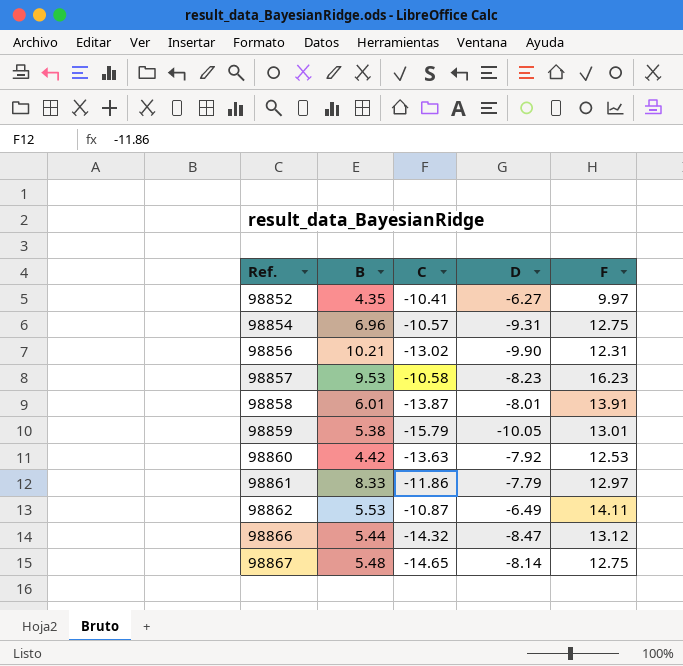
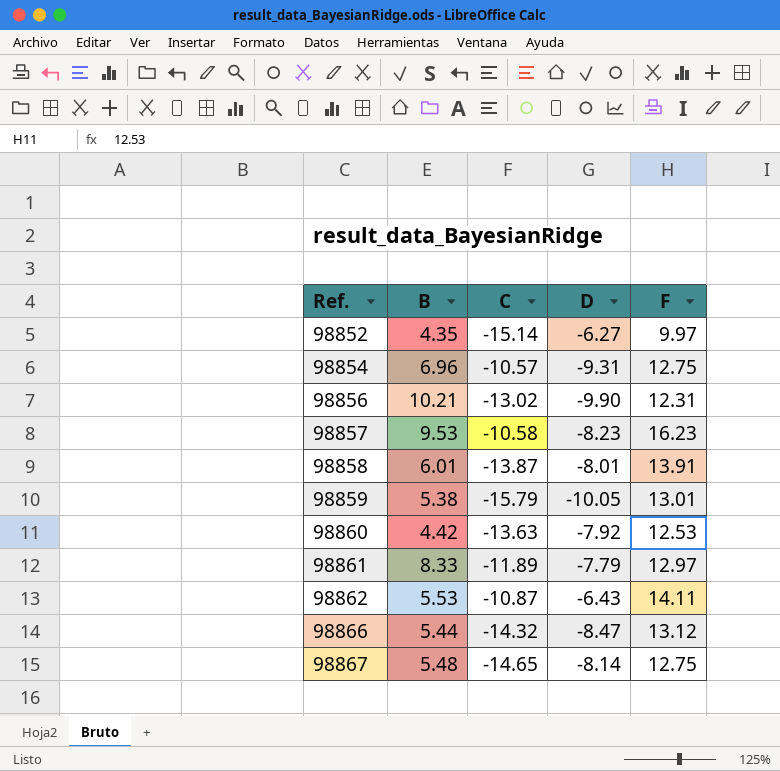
98852 | C: -10.41 -> -15.14
98861 | C: -11.86 -> -11.89
98862 | D: -6.49 -> -6.43

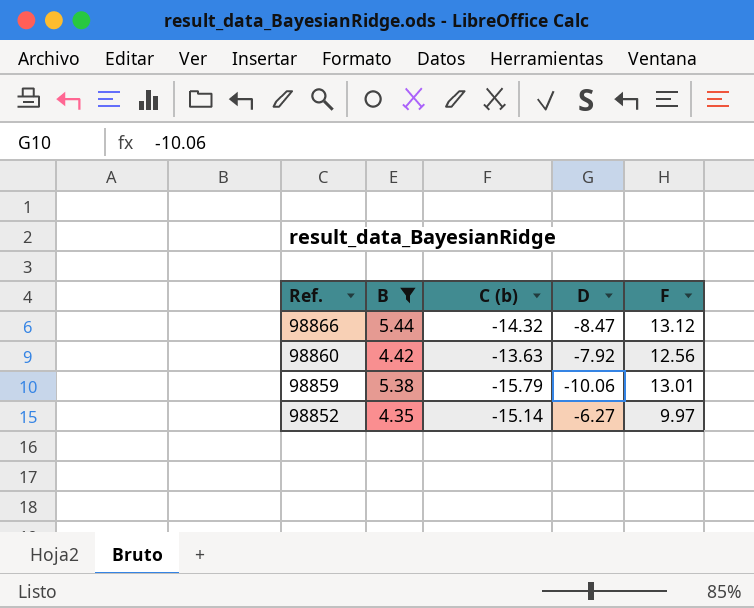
filter: none -> B <= 5.44
row order: Ref. ascending -> Ref. descending
column name: C -> C (b)
98860 | F: 12.53 -> 12.56
98859 | D: -10.05 -> -10.06

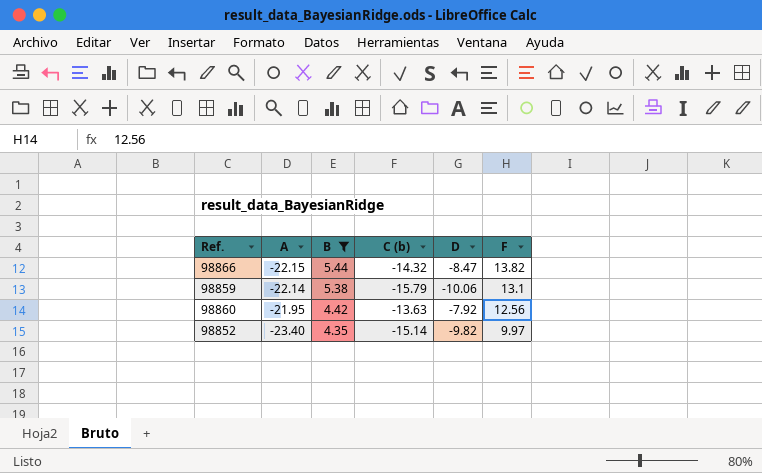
row order: Ref. descending -> B descending
column A | position: none -> 2
98866 | F: 13.12 -> 13.82
98859 | F: 13.01 -> 13.1
98852 | D: -6.27 -> -9.82

